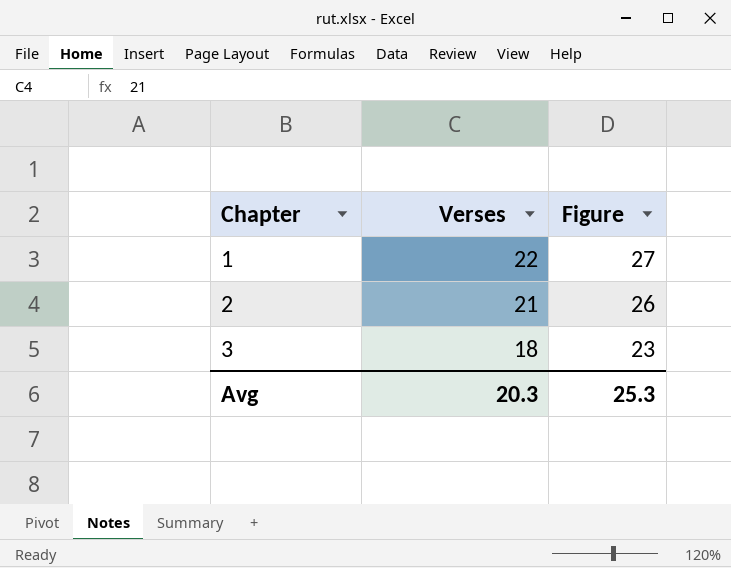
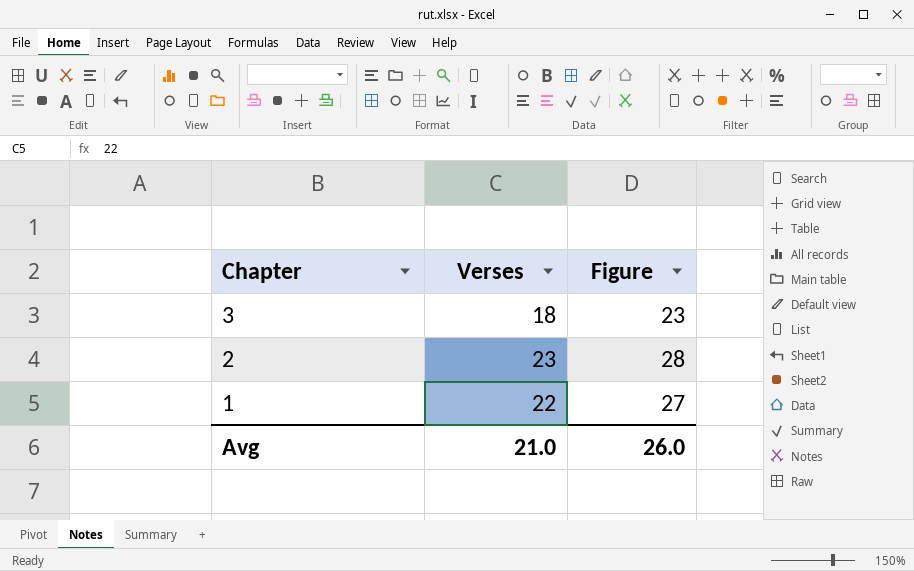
row order: Chapter ascending -> Chapter descending
2 | Verses: 21 -> 23
2 | Figure: 26 -> 28
Avg | Verses: 20.3 -> 21.0
Avg | Figure: 25.3 -> 26.0

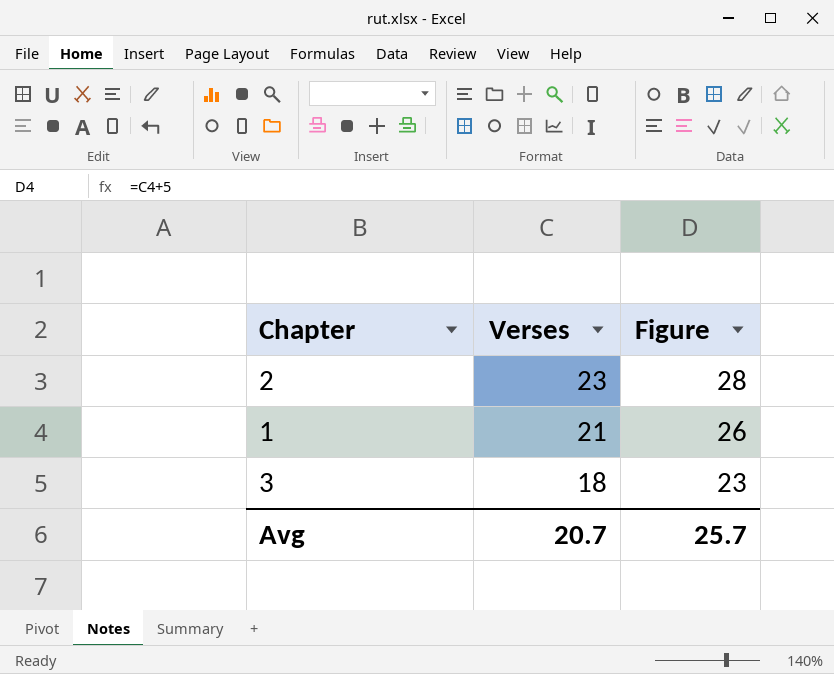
row order: Chapter descending -> Verses descending
1 | Verses: 22 -> 21
1 | Figure: 27 -> 26
Avg | Verses: 21.0 -> 20.7
Avg | Figure: 26.0 -> 25.7

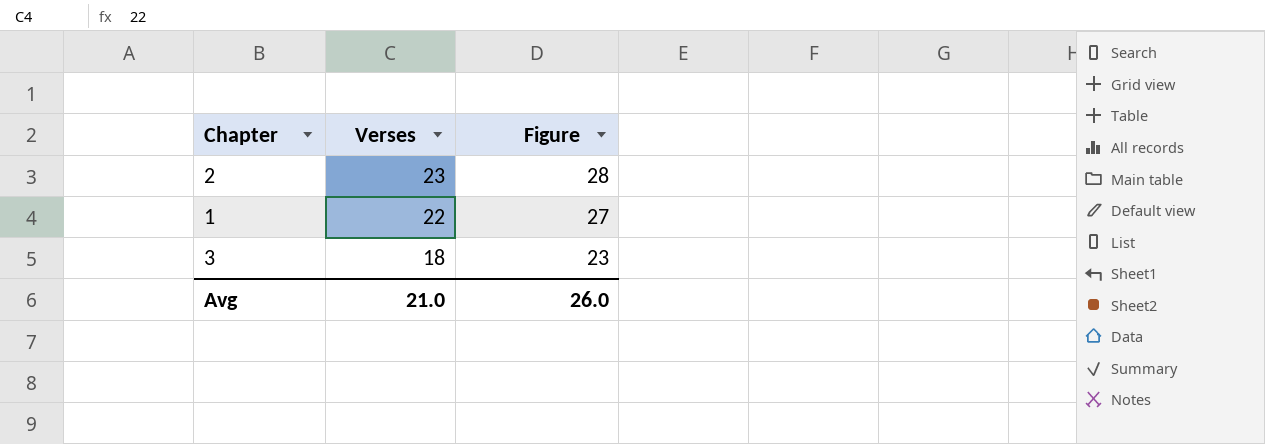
1 | Verses: 21 -> 22
1 | Figure: 26 -> 27
Avg | Verses: 20.7 -> 21.0
Avg | Figure: 25.7 -> 26.0

